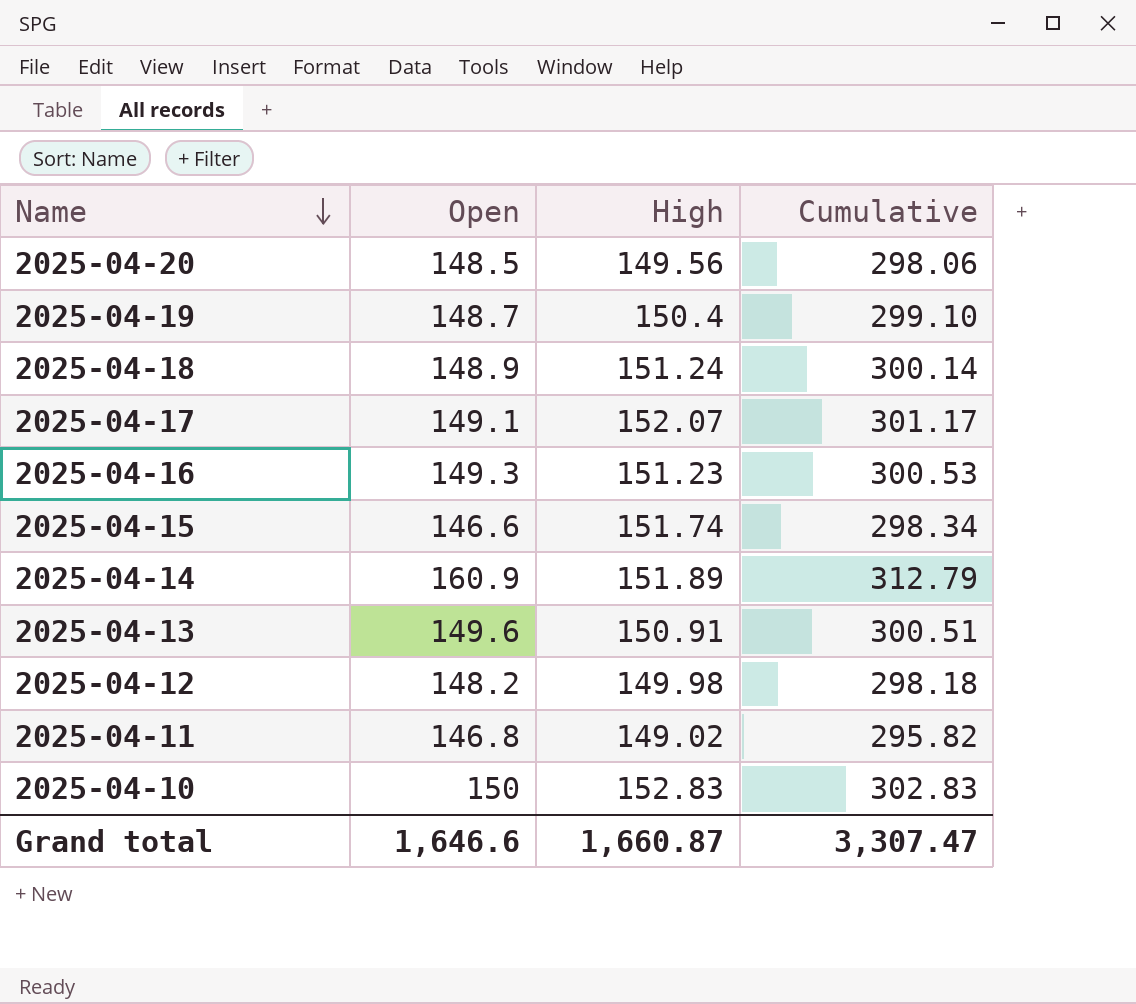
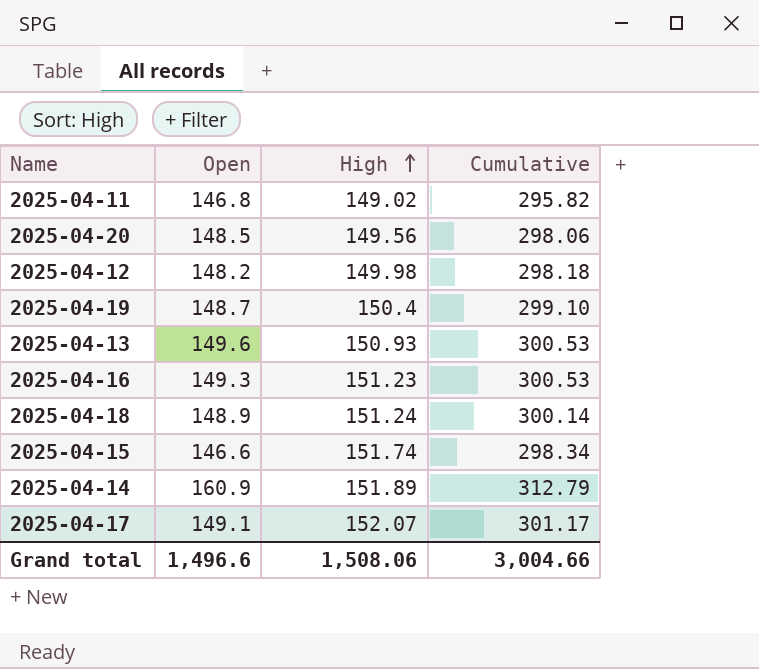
row order: Name descending -> High ascending
row 2025-04-10: 150 | 152.83 | 302.83 -> none
2025-04-13 | High: 150.91 -> 150.93
2025-04-13 | Cumulative: 300.51 -> 300.53
Grand total | Open: 1,646.6 -> 1,496.6
Grand total | High: 1,660.87 -> 1,508.06
Grand total | Cumulative: 3,307.47 -> 3,004.66

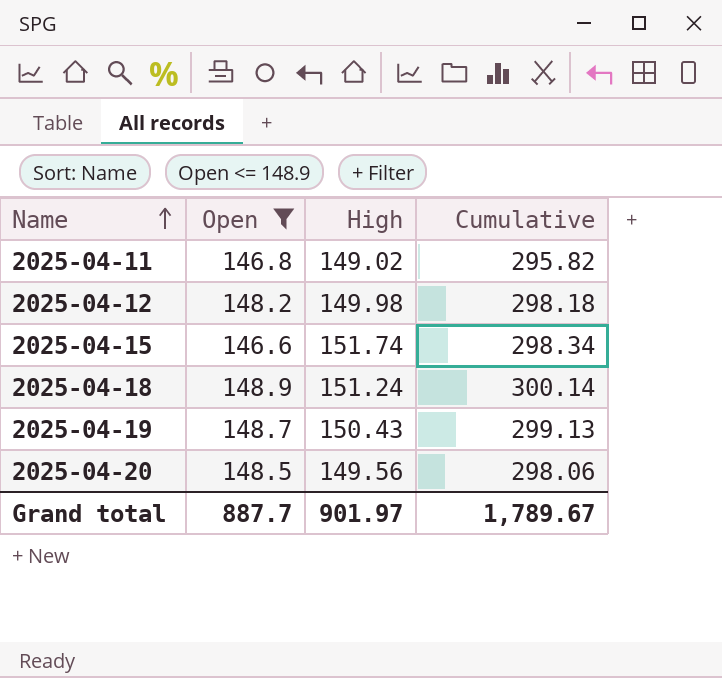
filter: none -> Open <= 148.9
row order: High ascending -> Name ascending
2025-04-19 | High: 150.4 -> 150.43
2025-04-19 | Cumulative: 299.10 -> 299.13
Grand total | Open: 1,496.6 -> 887.7
Grand total | High: 1,508.06 -> 901.97
Grand total | Cumulative: 3,004.66 -> 1,789.67

